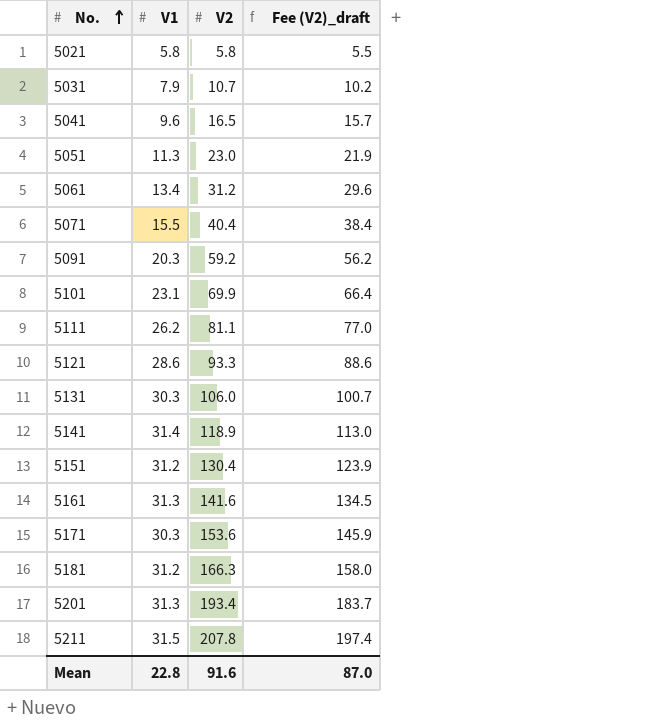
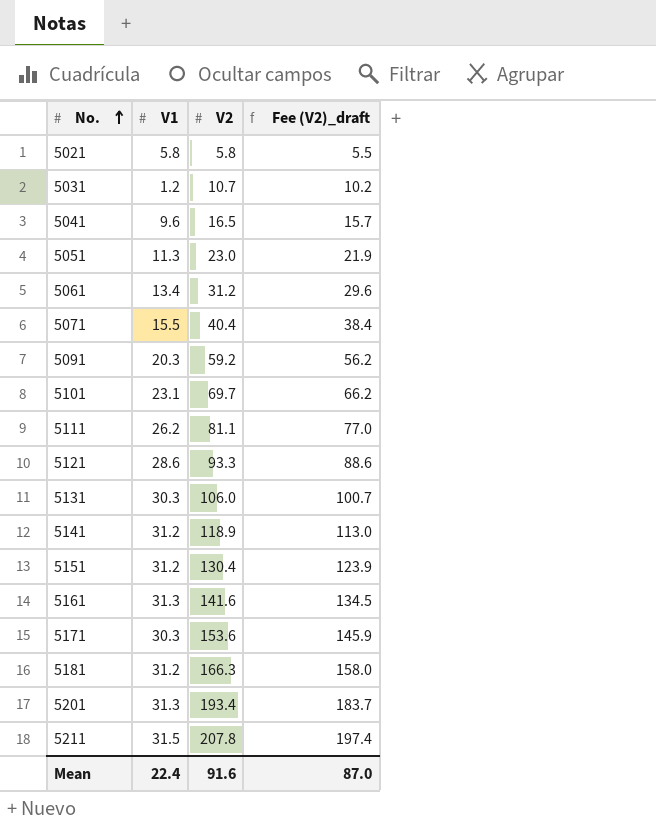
5031 | V1: 7.9 -> 1.2
5101 | V2: 69.9 -> 69.7
5101 | Fee (V2)_draft: 66.4 -> 66.2
5141 | V1: 31.4 -> 31.2
Mean | V1: 22.8 -> 22.4

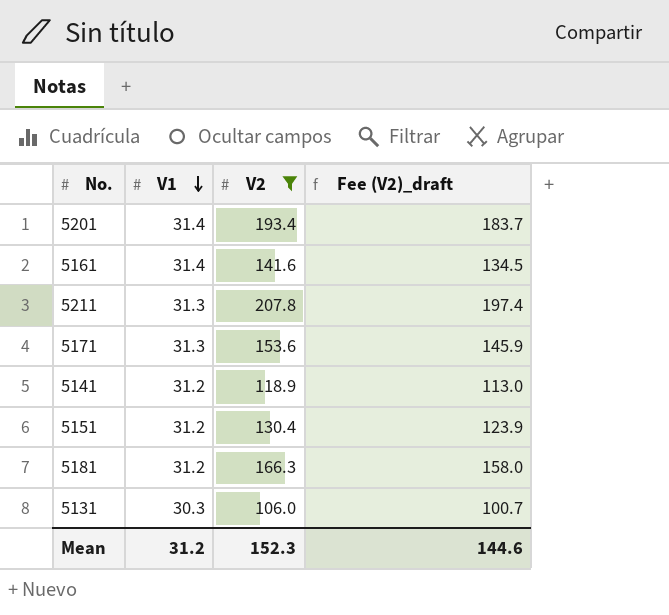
filter: none -> V2 >= 106.0
row order: No. ascending -> V1 descending
5201 | V1: 31.3 -> 31.4
5161 | V1: 31.3 -> 31.4
5211 | V1: 31.5 -> 31.3
5171 | V1: 30.3 -> 31.3
Mean | V1: 22.4 -> 31.2
Mean | V2: 91.6 -> 152.3
Mean | Fee (V2)_draft: 87.0 -> 144.6

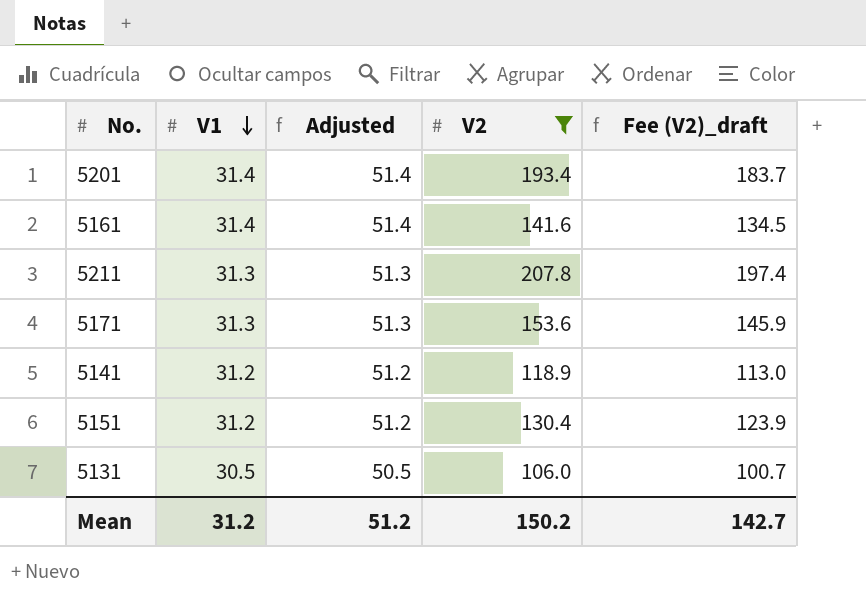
column Adjusted | formula: none -> [V1] + 20
row 5181: 31.2 | 166.3 | 158.0 -> none
5131 | V1: 30.3 -> 30.5
Mean | V2: 152.3 -> 150.2
Mean | Fee (V2)_draft: 144.6 -> 142.7

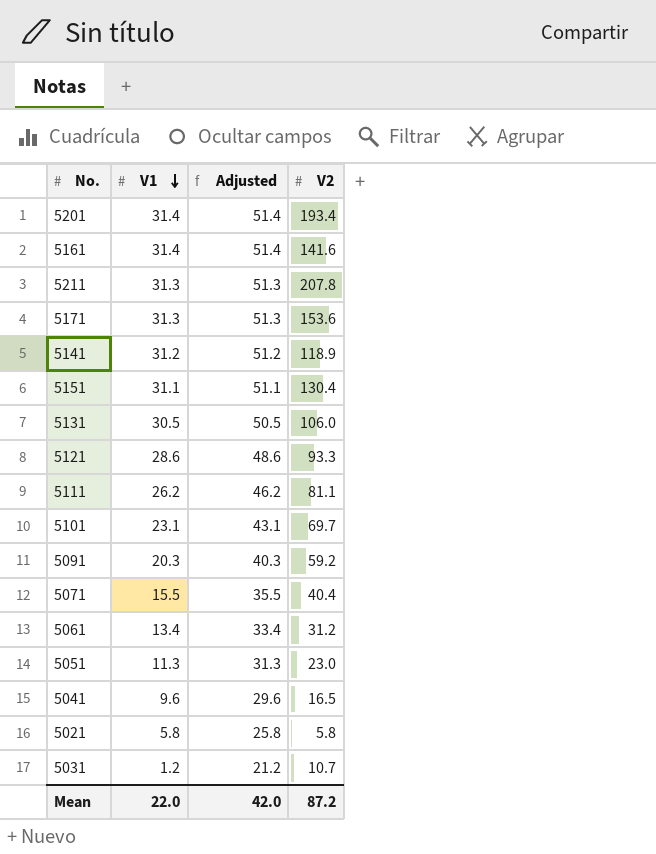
filter: V2 >= 106.0 -> none
column Fee (V2)_draft | formula: [V2] * 0.95 -> none
5151 | V1: 31.2 -> 31.1
5151 | Adjusted: 51.2 -> 51.1
Mean | V1: 31.2 -> 22.0
Mean | Adjusted: 51.2 -> 42.0
Mean | V2: 150.2 -> 87.2

